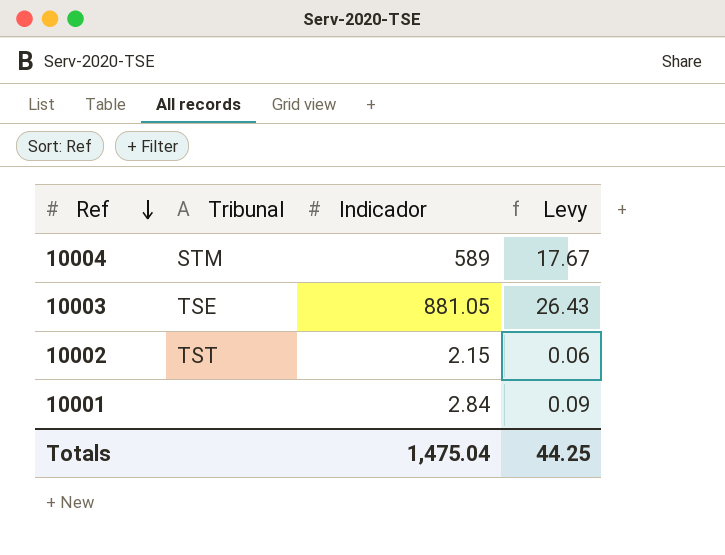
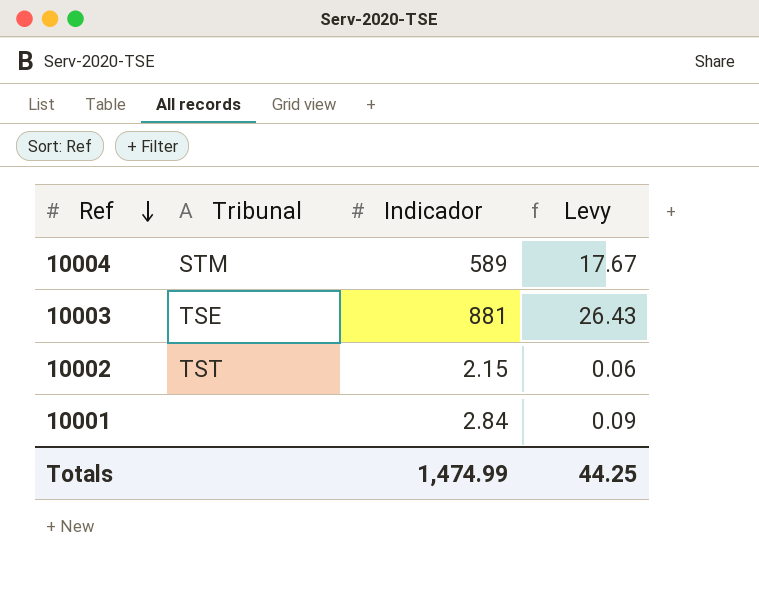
10003 | Indicador: 881.05 -> 881
Totals | Indicador: 1,475.04 -> 1,474.99

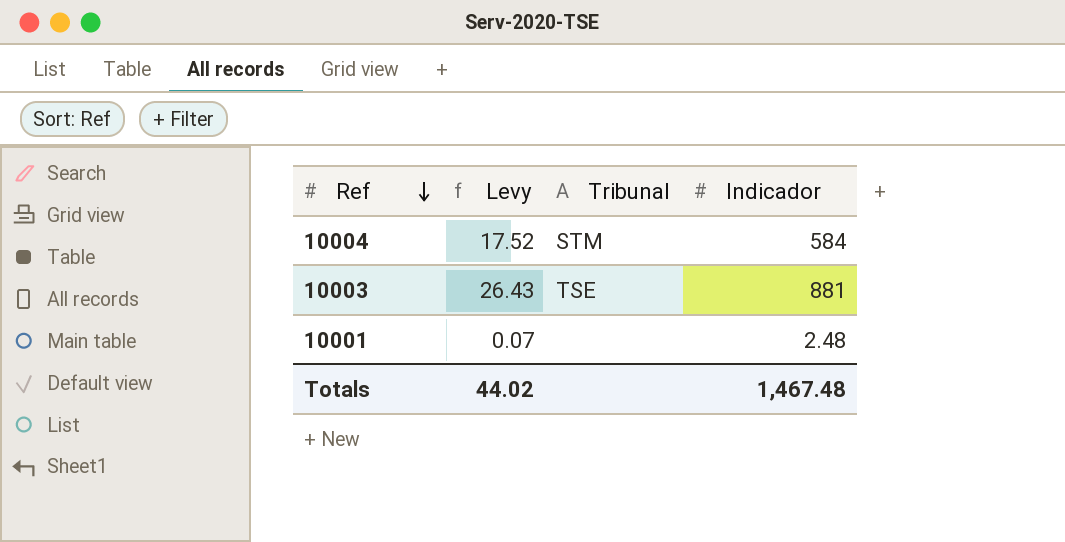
column Levy | position: 4 -> 2
row 10002: TST | 2.15 | 0.06 -> none
10004 | Levy: 17.67 -> 17.52
10004 | Indicador: 589 -> 584
10001 | Levy: 0.09 -> 0.07
10001 | Indicador: 2.84 -> 2.48
Totals | Levy: 44.25 -> 44.02
Totals | Indicador: 1,474.99 -> 1,467.48

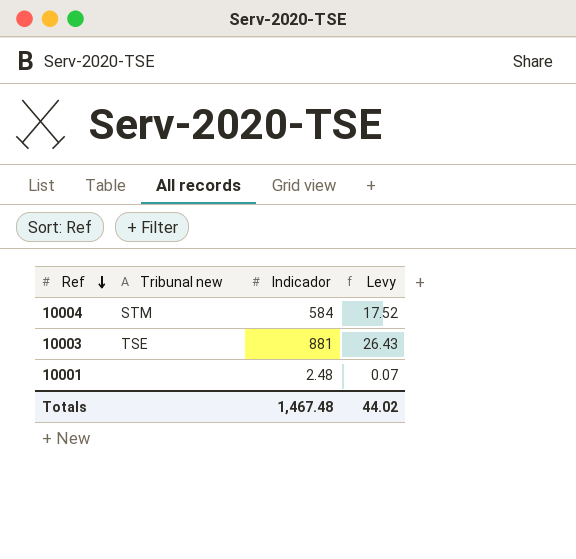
column name: Tribunal -> Tribunal new
column Levy | position: 2 -> 4

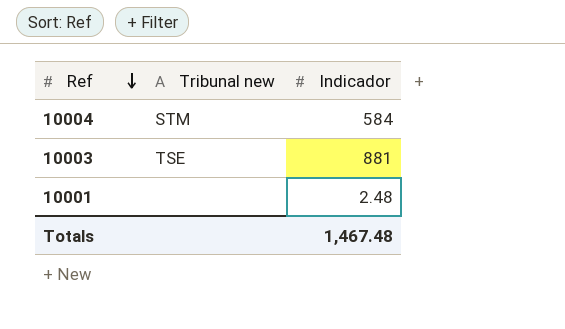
column Levy | formula: [Indicador] * 0.03 -> none

